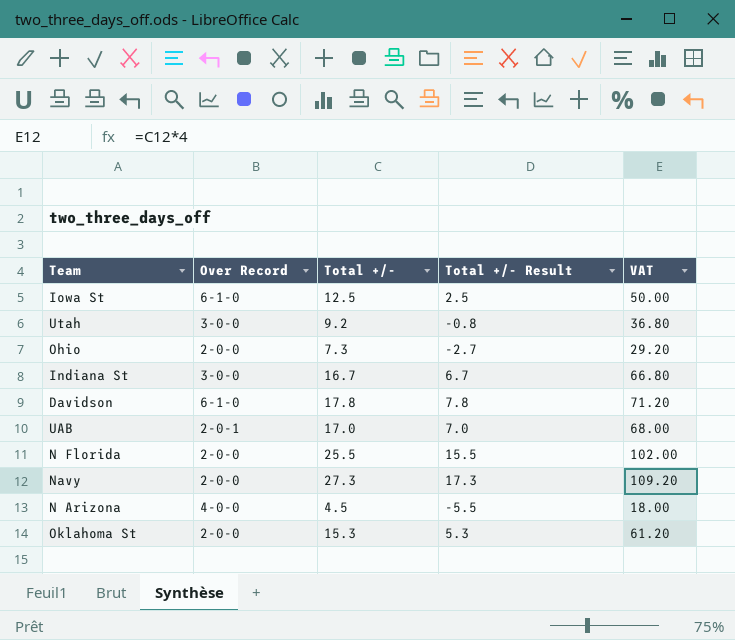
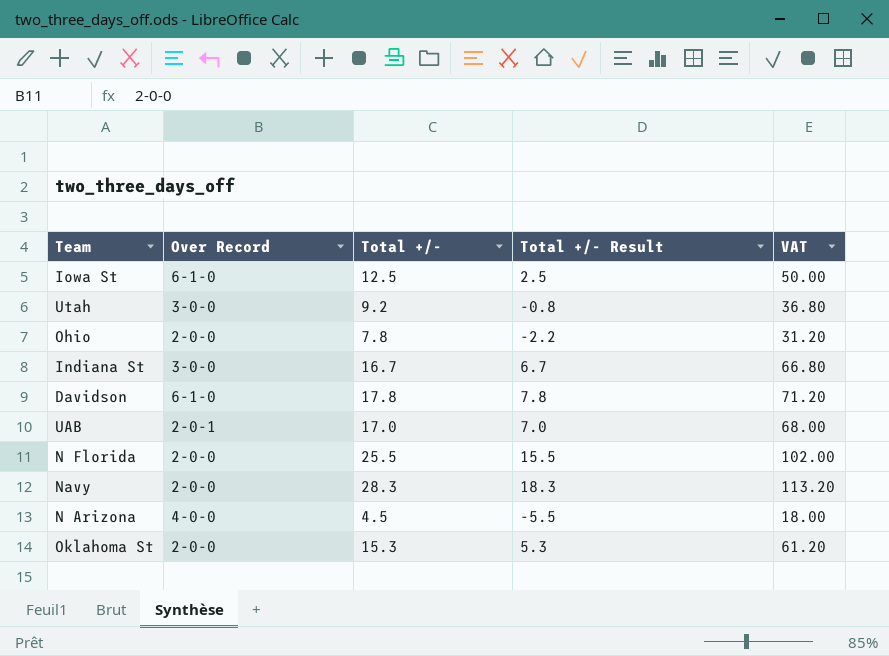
Ohio | Total +/-: 7.3 -> 7.8
Ohio | Total +/- Result: -2.7 -> -2.2
Ohio | VAT: 29.20 -> 31.20
Navy | Total +/-: 27.3 -> 28.3
Navy | Total +/- Result: 17.3 -> 18.3
Navy | VAT: 109.20 -> 113.20

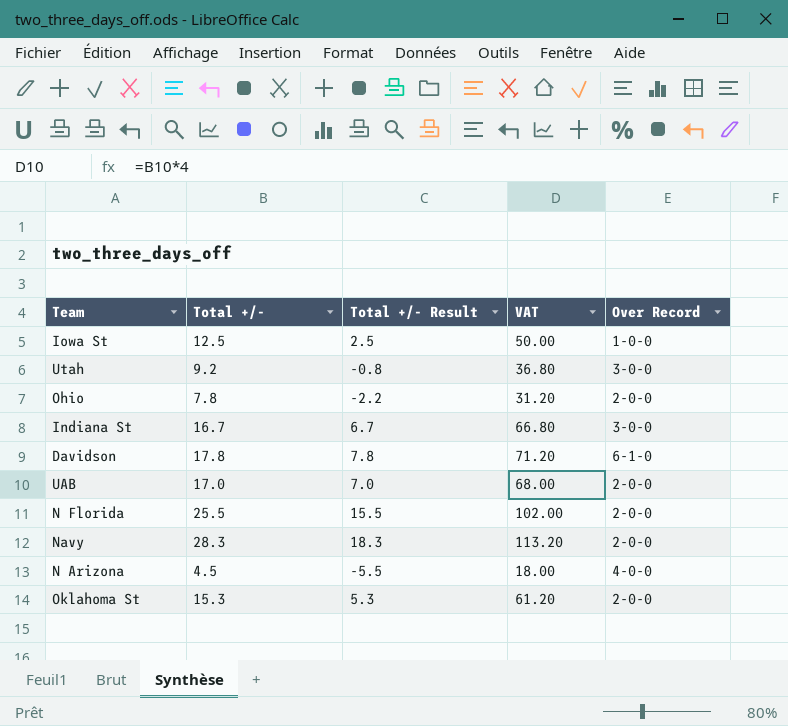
column Over Record | position: 2 -> 5
Iowa St | Over Record: 6-1-0 -> 1-0-0
UAB | Over Record: 2-0-1 -> 2-0-0

